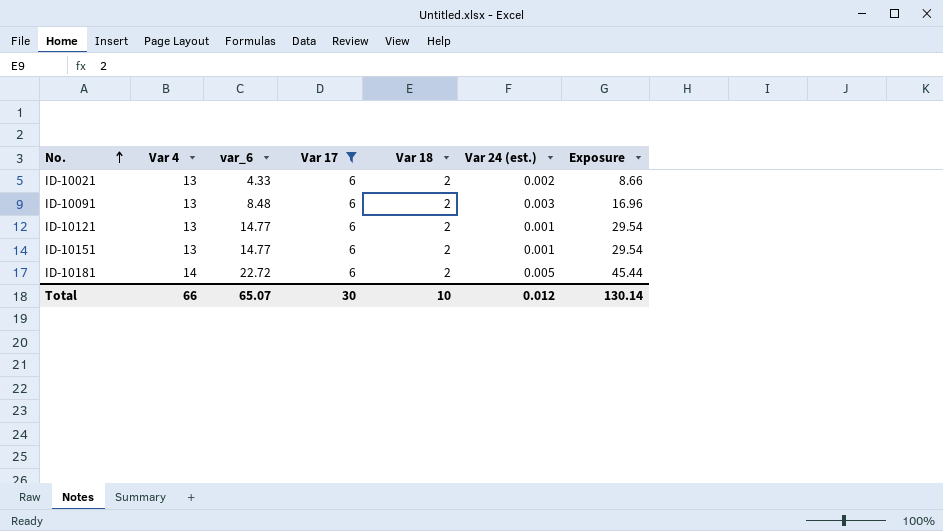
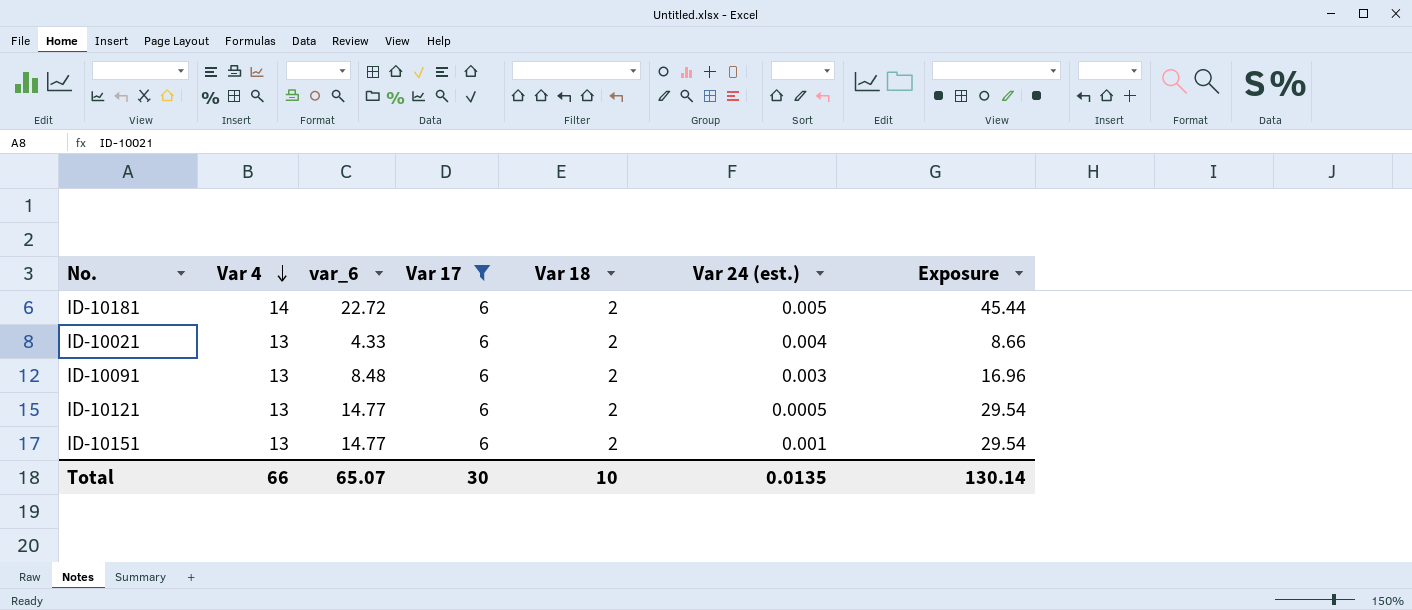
row order: No. ascending -> Var 4 descending
ID-10021 | Var 24 (est.): 0.002 -> 0.004
ID-10121 | Var 24 (est.): 0.001 -> 0.0005
Total | Var 24 (est.): 0.012 -> 0.0135

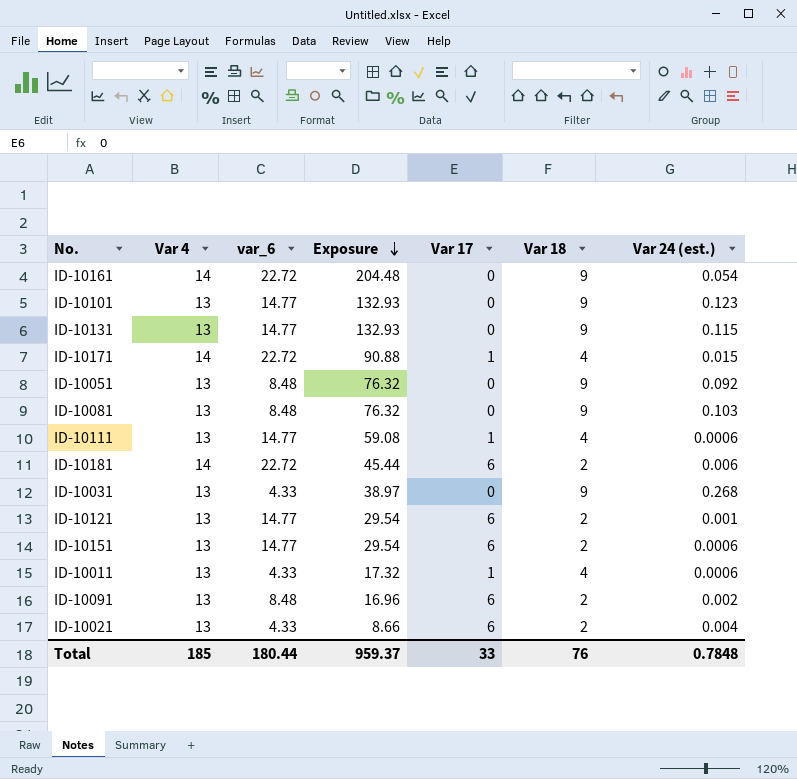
filter: Var 17 = 6 -> none
row order: Var 4 descending -> Exposure descending
column Exposure | position: 7 -> 4
ID-10181 | Var 24 (est.): 0.005 -> 0.006
ID-10121 | Var 24 (est.): 0.0005 -> 0.001
ID-10151 | Var 24 (est.): 0.001 -> 0.0006
ID-10091 | Var 24 (est.): 0.003 -> 0.002
Total | Var 4: 66 -> 185
Total | var_6: 65.07 -> 180.44
Total | Exposure: 130.14 -> 959.37
Total | Var 17: 30 -> 33
Total | Var 18: 10 -> 76
Total | Var 24 (est.): 0.0135 -> 0.7848

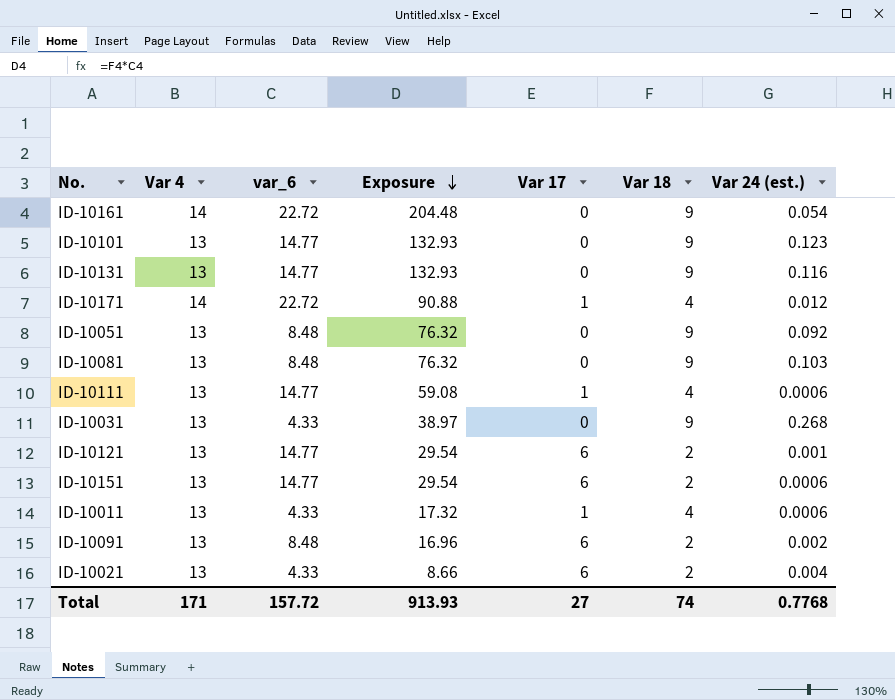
row ID-10181: 14 | 22.72 | 45.44 | 6 | 2 | 0.006 -> none
ID-10131 | Var 24 (est.): 0.115 -> 0.116
ID-10171 | Var 24 (est.): 0.015 -> 0.012
Total | Var 4: 185 -> 171
Total | var_6: 180.44 -> 157.72
Total | Exposure: 959.37 -> 913.93
Total | Var 17: 33 -> 27
Total | Var 18: 76 -> 74
Total | Var 24 (est.): 0.7848 -> 0.7768

